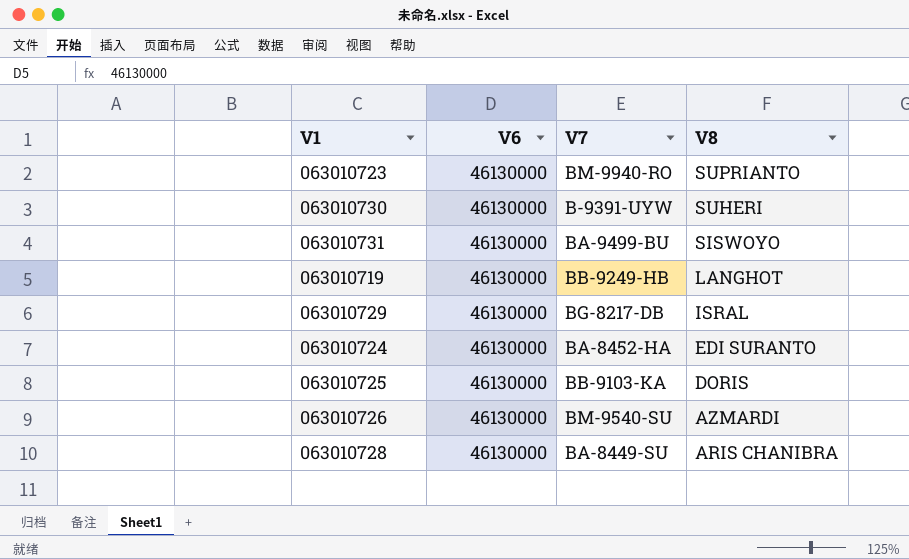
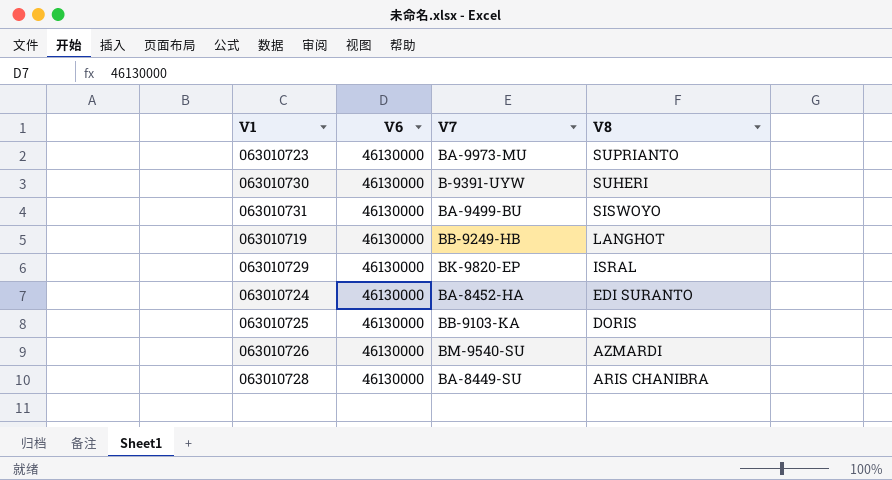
063010723 | V7: BM-9940-RO -> BA-9973-MU
063010729 | V7: BG-8217-DB -> BK-9820-EP

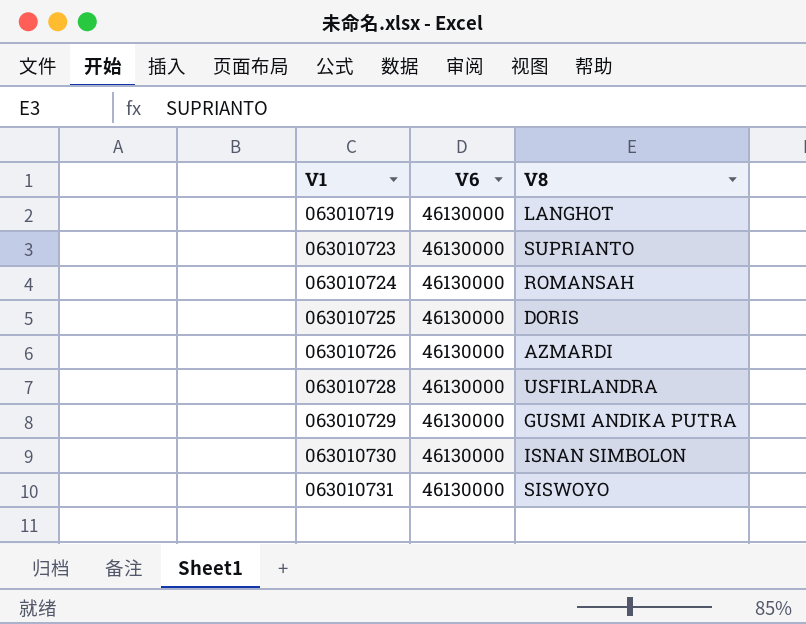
row order: V8 descending -> V1 ascending
column V7 | position: 3 -> none
063010724 | V8: EDI SURANTO -> ROMANSAH
063010728 | V8: ARIS CHANIBRA -> USFIRLANDRA
063010729 | V8: ISRAL -> GUSMI ANDIKA PUTRA
063010730 | V8: SUHERI -> ISNAN SIMBOLON

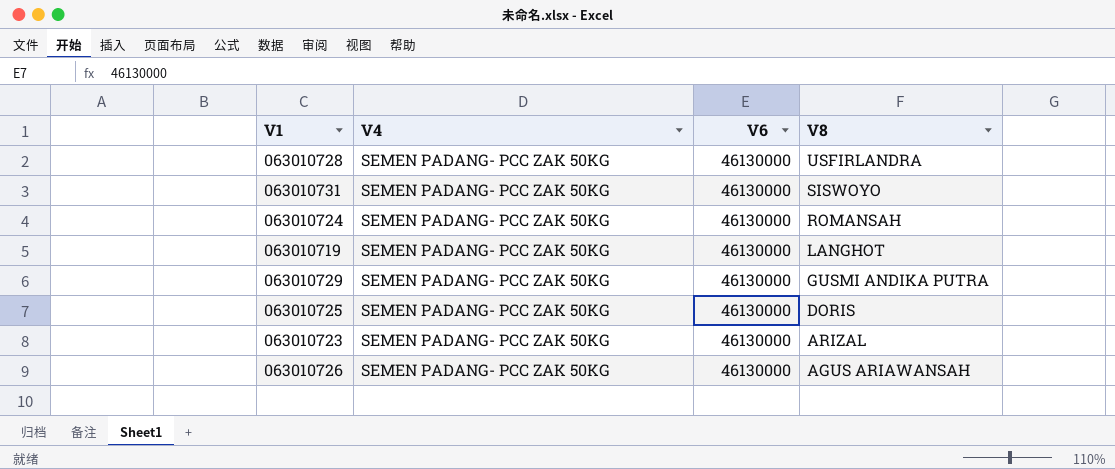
row order: V1 ascending -> V8 descending
column V4 | position: none -> 2
row 063010730: 46130000 | ISNAN SIMBOLON -> none
063010723 | V8: SUPRIANTO -> ARIZAL
063010726 | V8: AZMARDI -> AGUS ARIAWANSAH

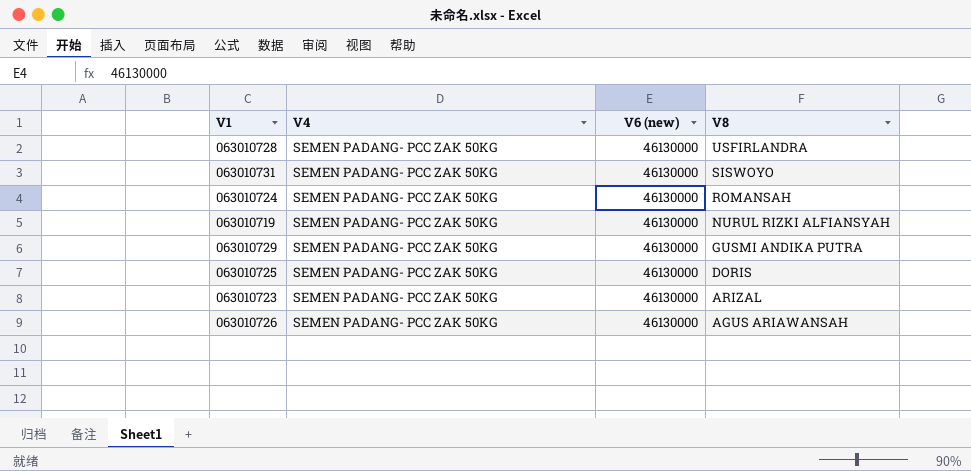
column name: V6 -> V6 (new)
063010719 | V8: LANGHOT -> NURUL RIZKI ALFIANSYAH

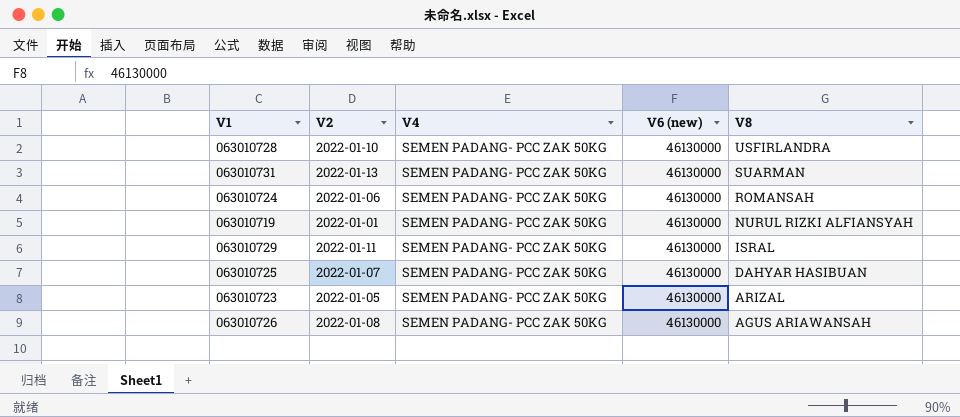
column V2 | position: none -> 2
063010731 | V8: SISWOYO -> SUARMAN
063010729 | V8: GUSMI ANDIKA PUTRA -> ISRAL
063010725 | V8: DORIS -> DAHYAR HASIBUAN

